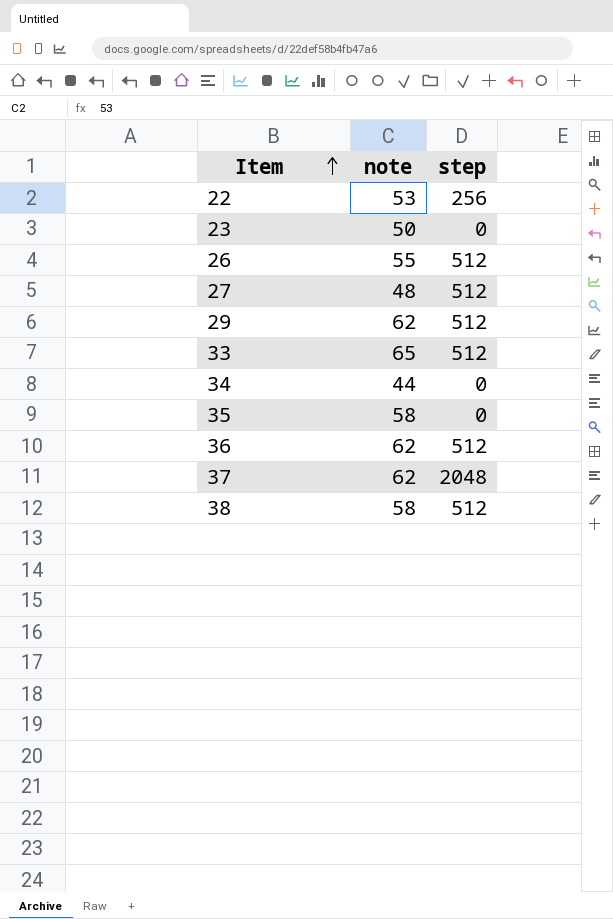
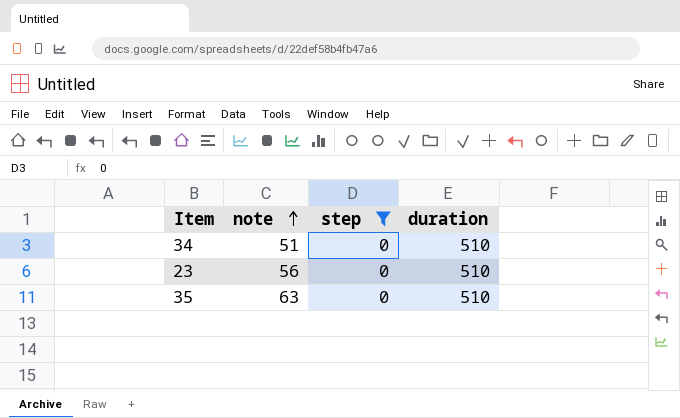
filter: none -> step = 0
row order: Item ascending -> note ascending
column duration | position: none -> 4
34 | note: 44 -> 51
23 | note: 50 -> 56
35 | note: 58 -> 63

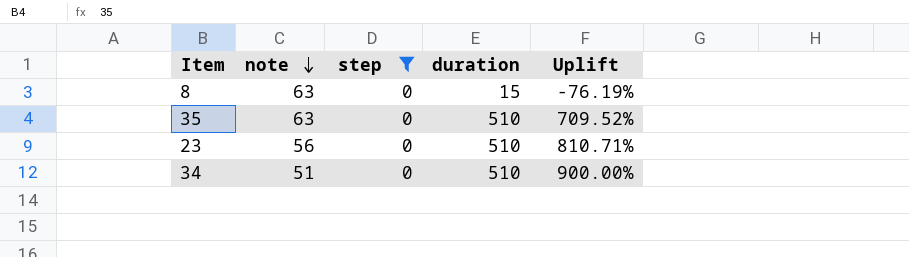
row order: note ascending -> note descending
column Uplift | formula: none -> ([duration] - [note]) / [note]
row 8: none -> 63 | 0 | 15 | -76.19%

